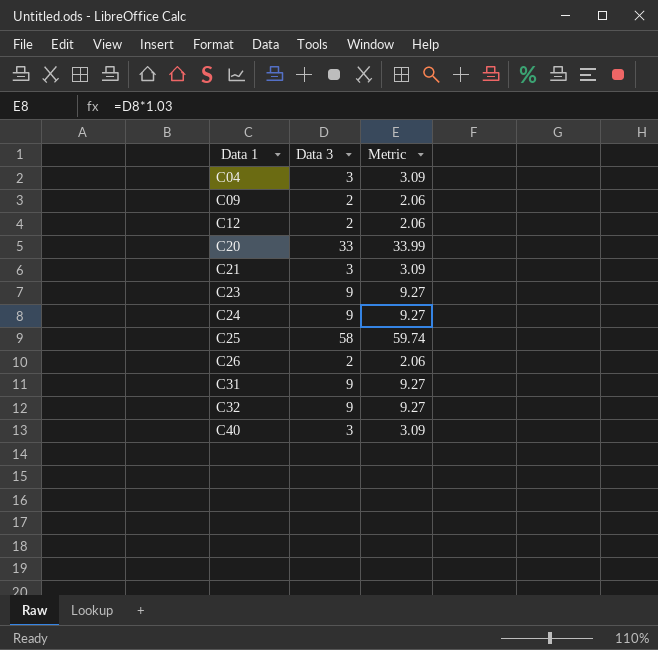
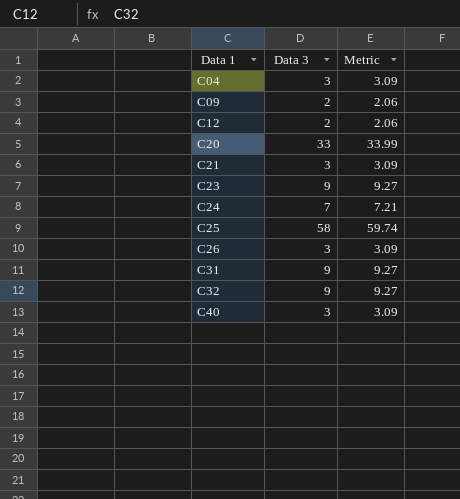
C24 | Data 3: 9 -> 7
C24 | Metric: 9.27 -> 7.21
C26 | Data 3: 2 -> 3
C26 | Metric: 2.06 -> 3.09

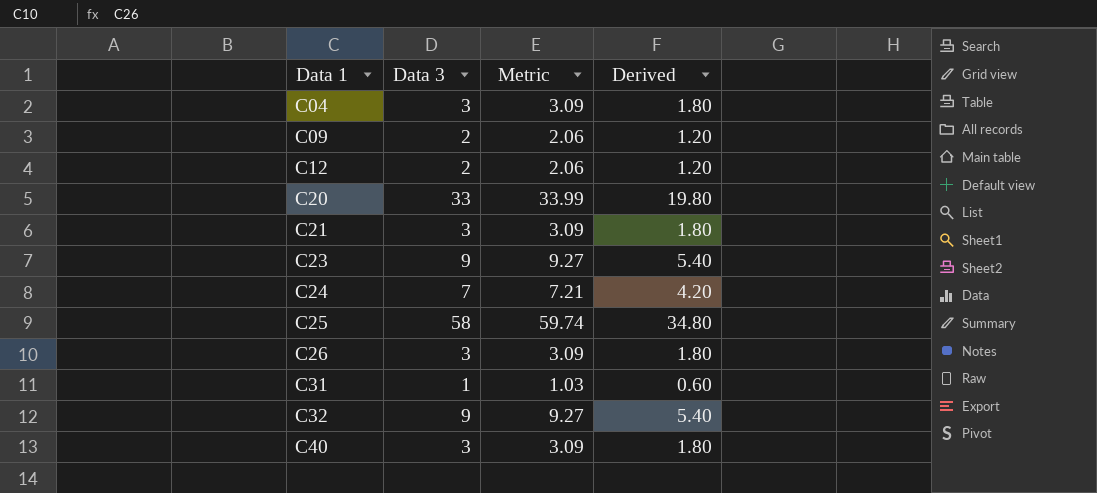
column Derived | formula: none -> [Data 3] * 0.6
C31 | Data 3: 9 -> 1
C31 | Metric: 9.27 -> 1.03

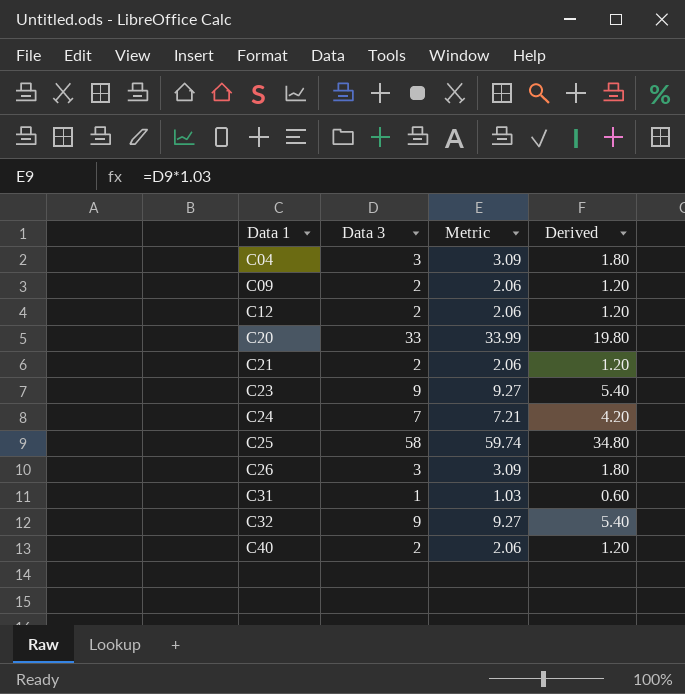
C21 | Data 3: 3 -> 2
C21 | Metric: 3.09 -> 2.06
C21 | Derived: 1.80 -> 1.20
C40 | Data 3: 3 -> 2
C40 | Metric: 3.09 -> 2.06
C40 | Derived: 1.80 -> 1.20

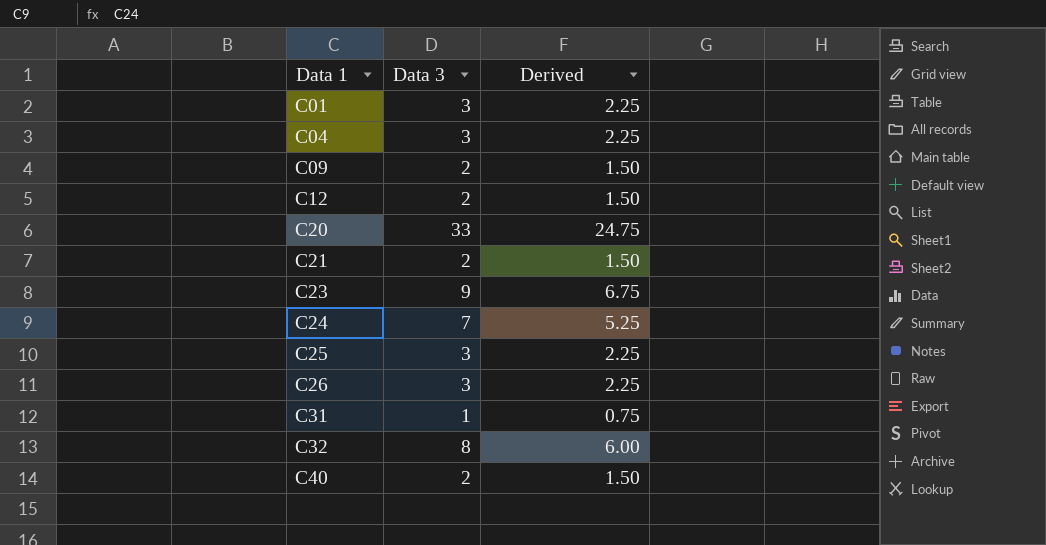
column Metric | formula: [Data 3] * 1.03 -> none
column Derived | formula: [Data 3] * 0.6 -> [Data 3] * 0.75
row C01: none -> 3 | 2.25
C25 | Data 3: 58 -> 3
C32 | Data 3: 9 -> 8

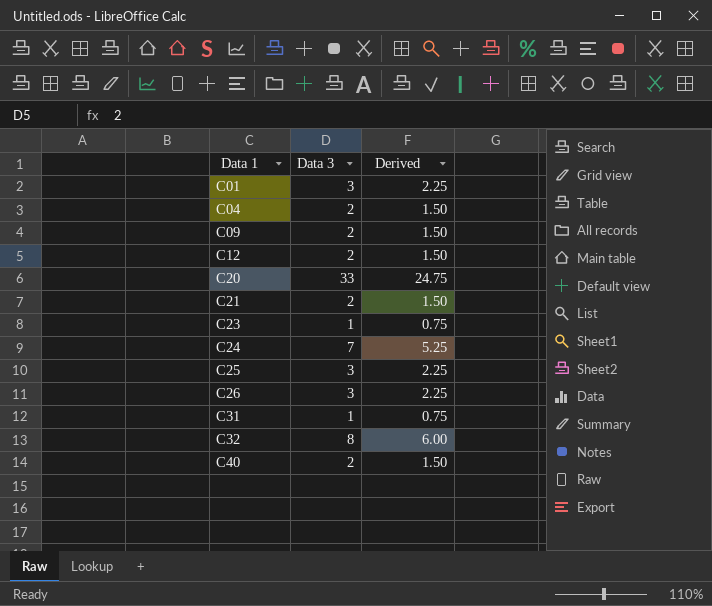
C04 | Data 3: 3 -> 2
C04 | Derived: 2.25 -> 1.50
C23 | Data 3: 9 -> 1
C23 | Derived: 6.75 -> 0.75

